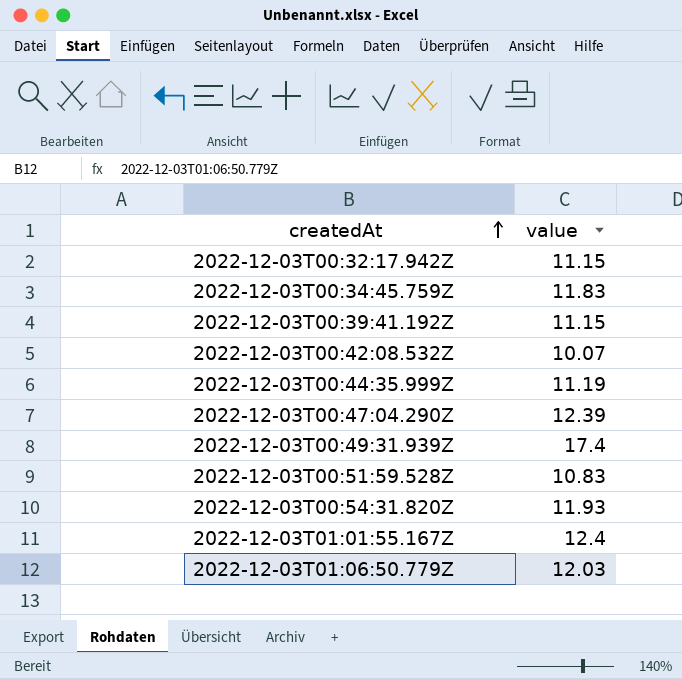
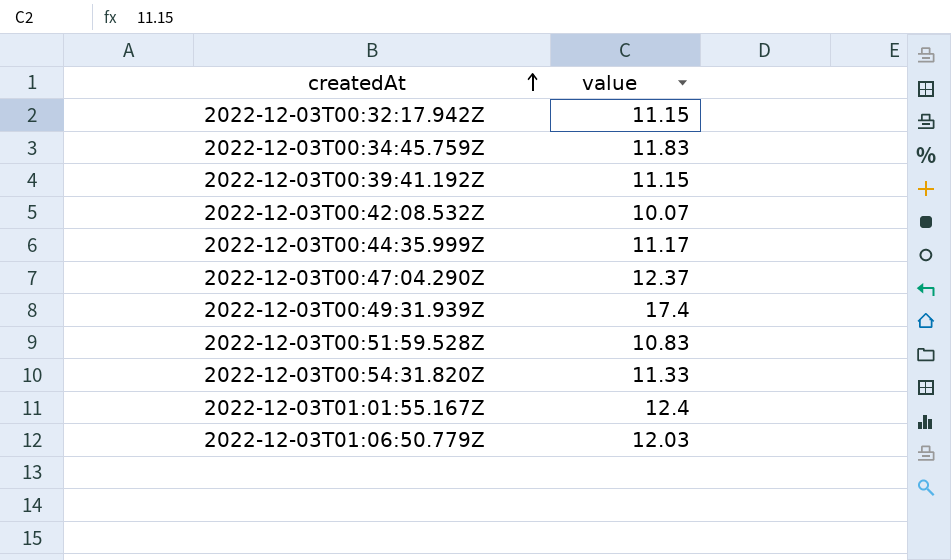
2022-12-03T00:44:35.999Z | value: 11.19 -> 11.17
2022-12-03T00:47:04.290Z | value: 12.39 -> 12.37
2022-12-03T00:54:31.820Z | value: 11.93 -> 11.33

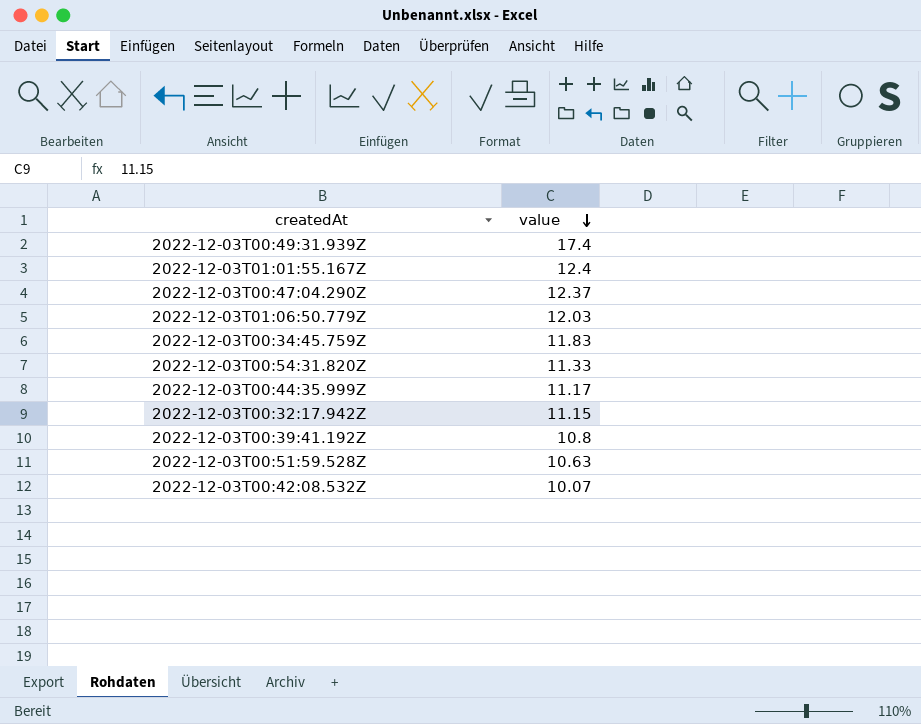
row order: createdAt ascending -> value descending
2022-12-03T00:39:41.192Z | value: 11.15 -> 10.8
2022-12-03T00:51:59.528Z | value: 10.83 -> 10.63

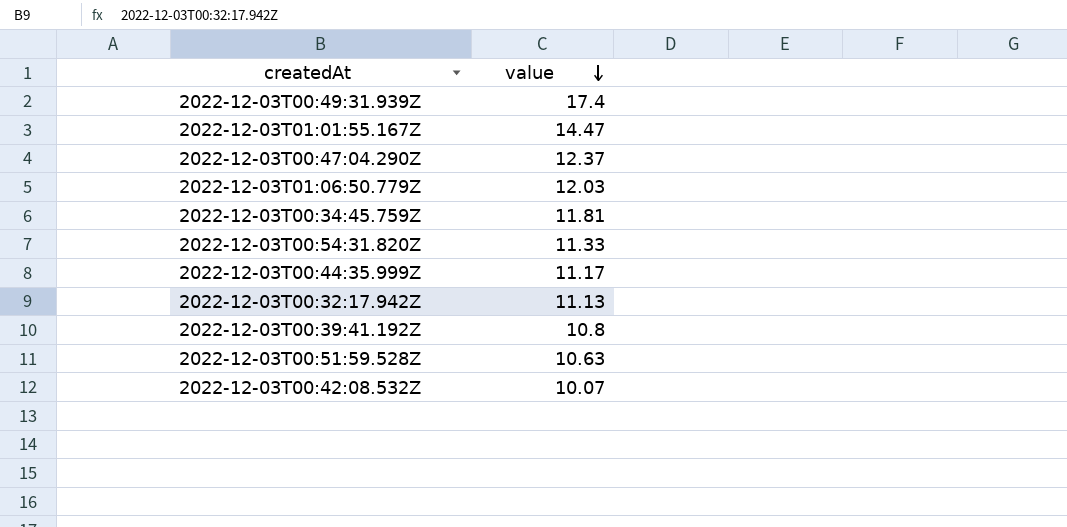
2022-12-03T01:01:55.167Z | value: 12.4 -> 14.47
2022-12-03T00:34:45.759Z | value: 11.83 -> 11.81
2022-12-03T00:32:17.942Z | value: 11.15 -> 11.13

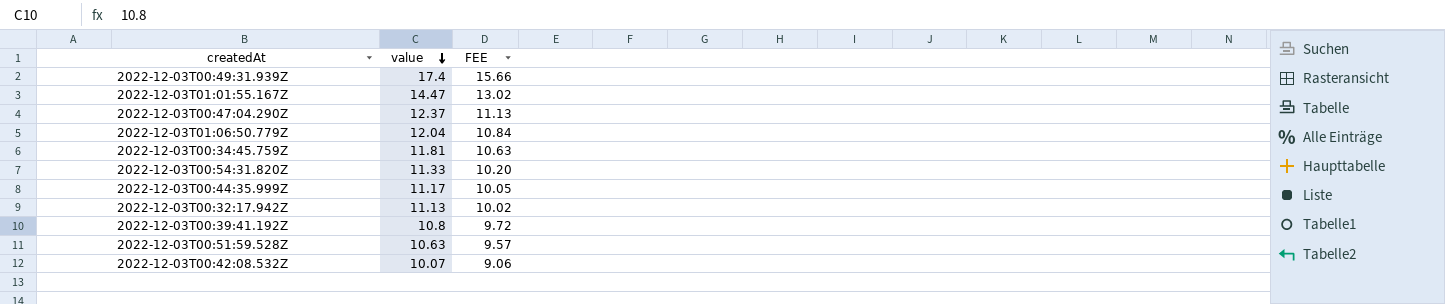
column FEE | formula: none -> [value] * 0.9
2022-12-03T01:06:50.779Z | value: 12.03 -> 12.04

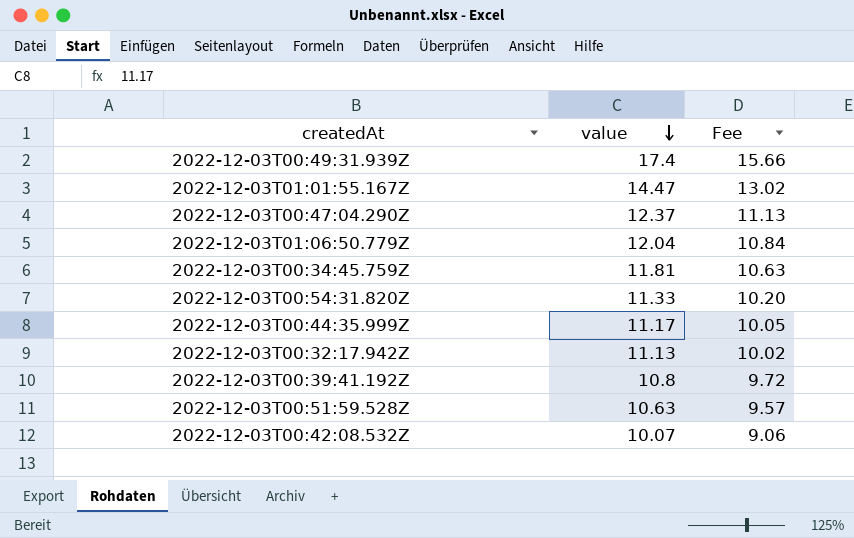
column name: FEE -> Fee

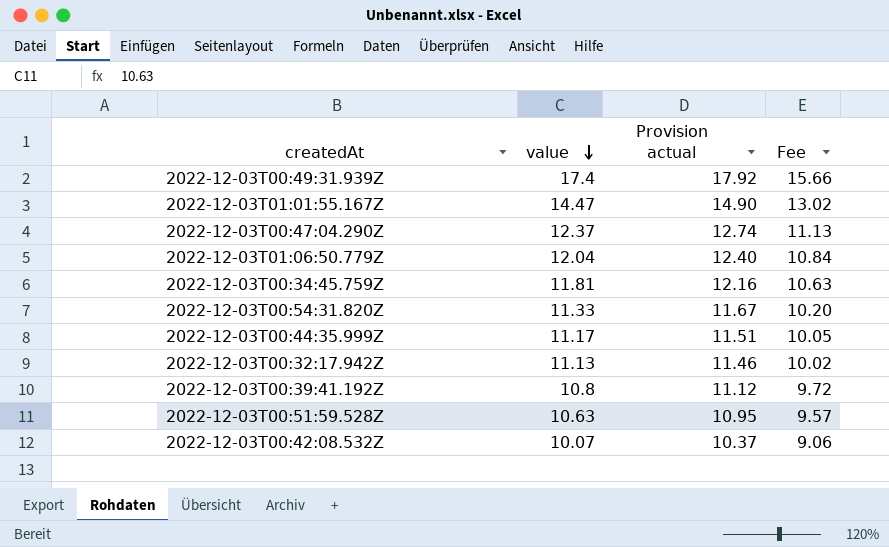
column Provision actual | formula: none -> [value] * 1.03

